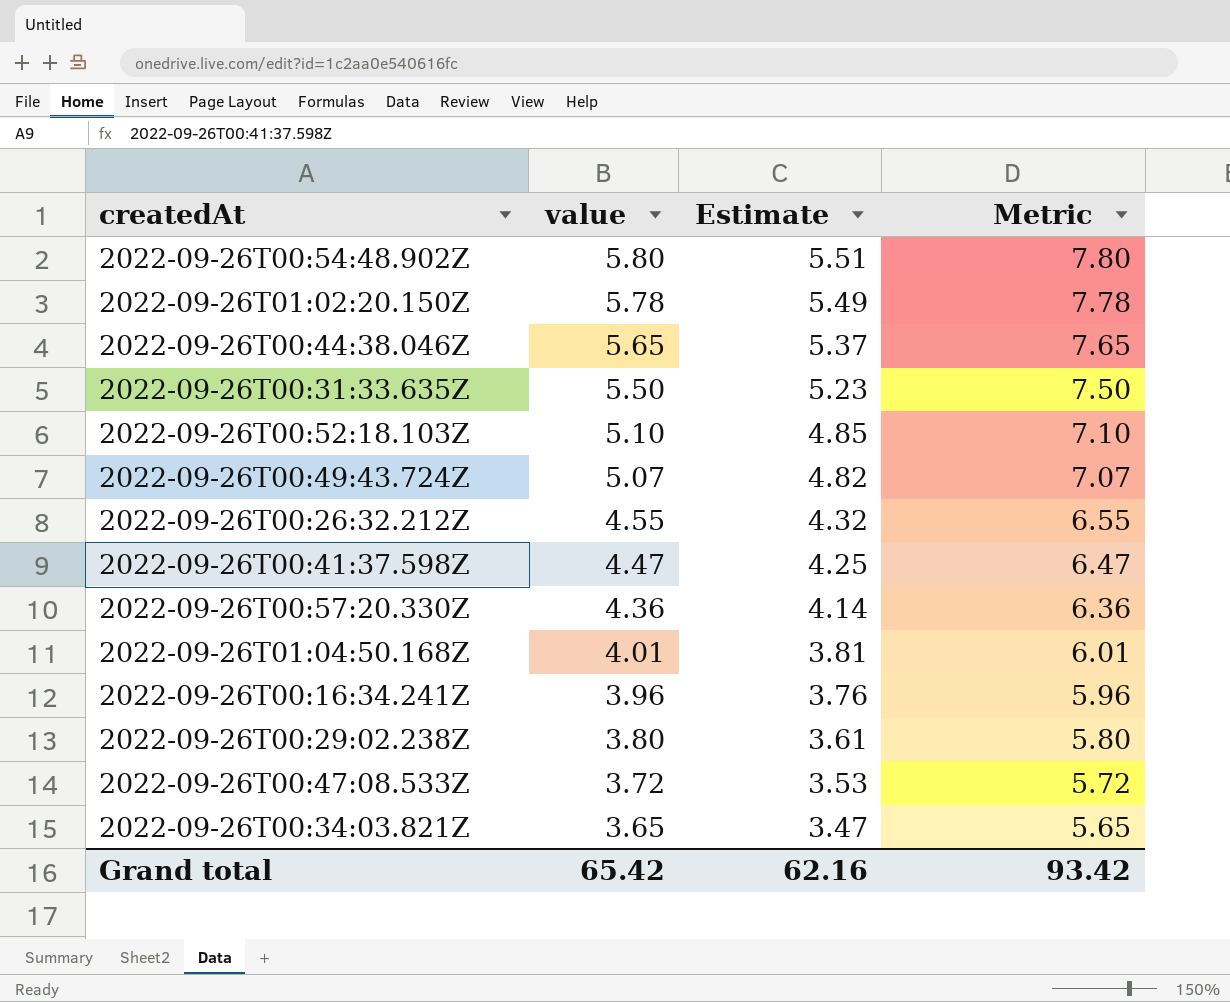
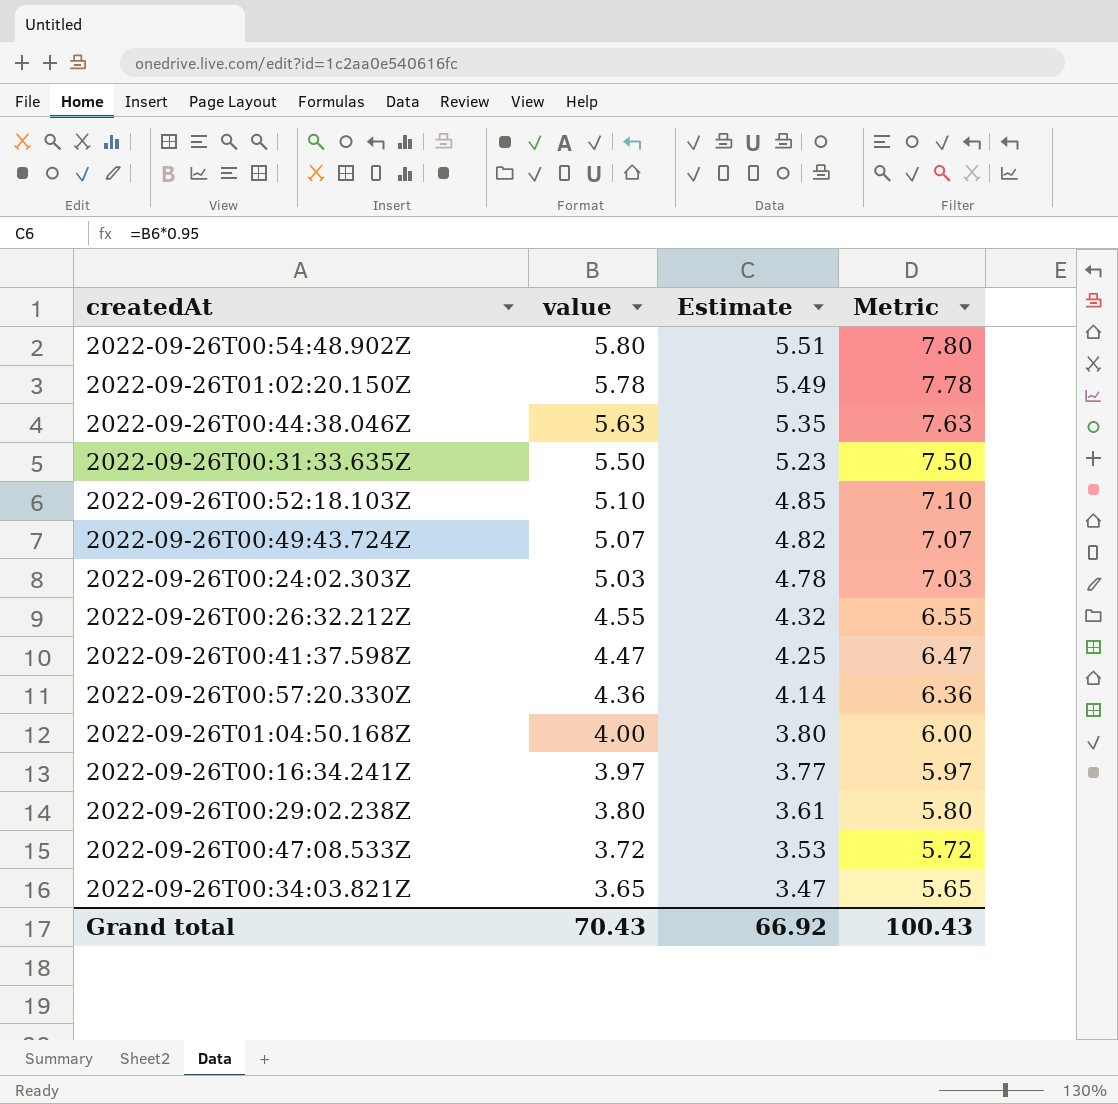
2022-09-26T00:44:38.046Z | value: 5.65 -> 5.63
2022-09-26T00:44:38.046Z | Estimate: 5.37 -> 5.35
2022-09-26T00:44:38.046Z | Metric: 7.65 -> 7.63
row 2022-09-26T00:24:02.303Z: none -> 5.03 | 4.78 | 7.03
2022-09-26T01:04:50.168Z | value: 4.01 -> 4.00
2022-09-26T01:04:50.168Z | Estimate: 3.81 -> 3.80
2022-09-26T01:04:50.168Z | Metric: 6.01 -> 6.00
2022-09-26T00:16:34.241Z | value: 3.96 -> 3.97
2022-09-26T00:16:34.241Z | Estimate: 3.76 -> 3.77
2022-09-26T00:16:34.241Z | Metric: 5.96 -> 5.97
Grand total | value: 65.42 -> 70.43
Grand total | Estimate: 62.16 -> 66.92
Grand total | Metric: 93.42 -> 100.43

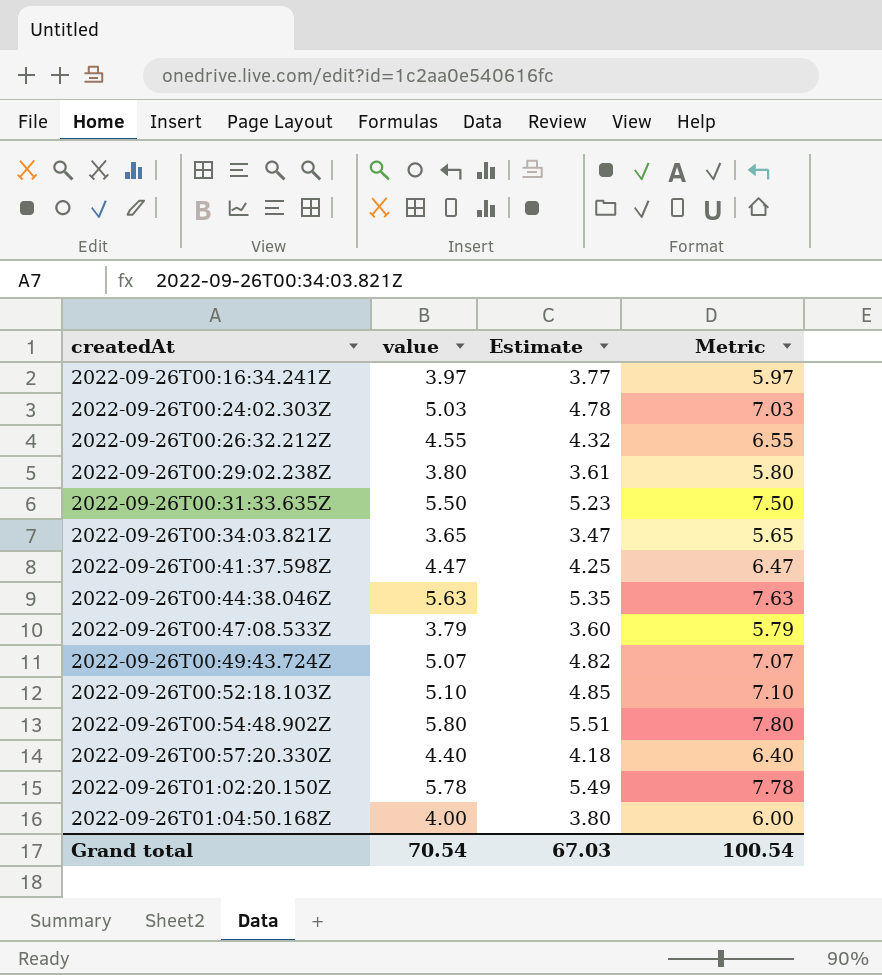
row order: value descending -> createdAt ascending
2022-09-26T00:47:08.533Z | value: 3.72 -> 3.79
2022-09-26T00:47:08.533Z | Estimate: 3.53 -> 3.60
2022-09-26T00:47:08.533Z | Metric: 5.72 -> 5.79
2022-09-26T00:57:20.330Z | value: 4.36 -> 4.40
2022-09-26T00:57:20.330Z | Estimate: 4.14 -> 4.18
2022-09-26T00:57:20.330Z | Metric: 6.36 -> 6.40
Grand total | value: 70.43 -> 70.54
Grand total | Estimate: 66.92 -> 67.03
Grand total | Metric: 100.43 -> 100.54

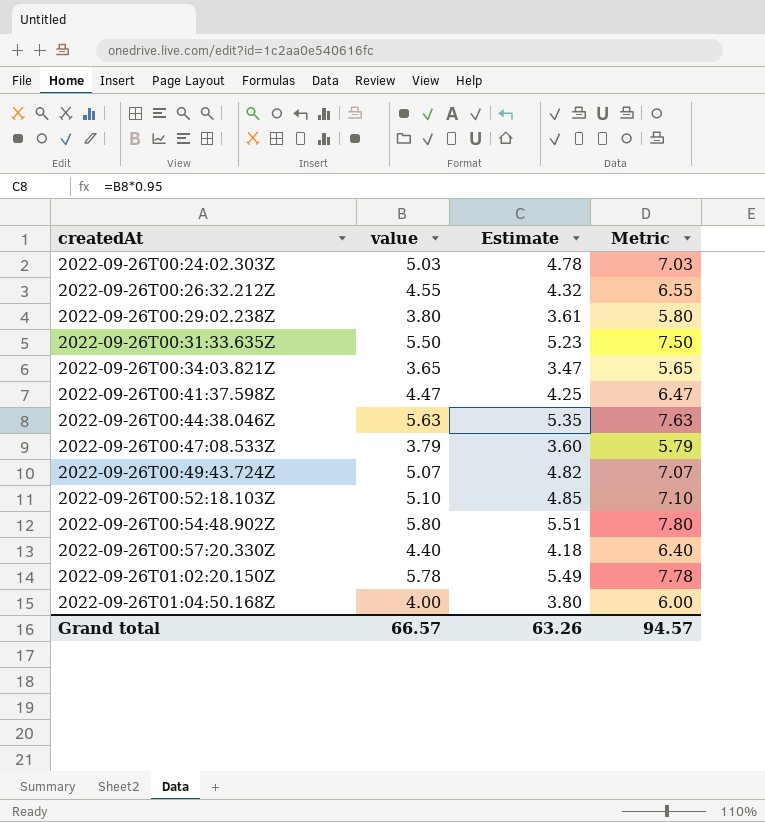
row 2022-09-26T00:16:34.241Z: 3.97 | 3.77 | 5.97 -> none
Grand total | value: 70.54 -> 66.57
Grand total | Estimate: 67.03 -> 63.26
Grand total | Metric: 100.54 -> 94.57

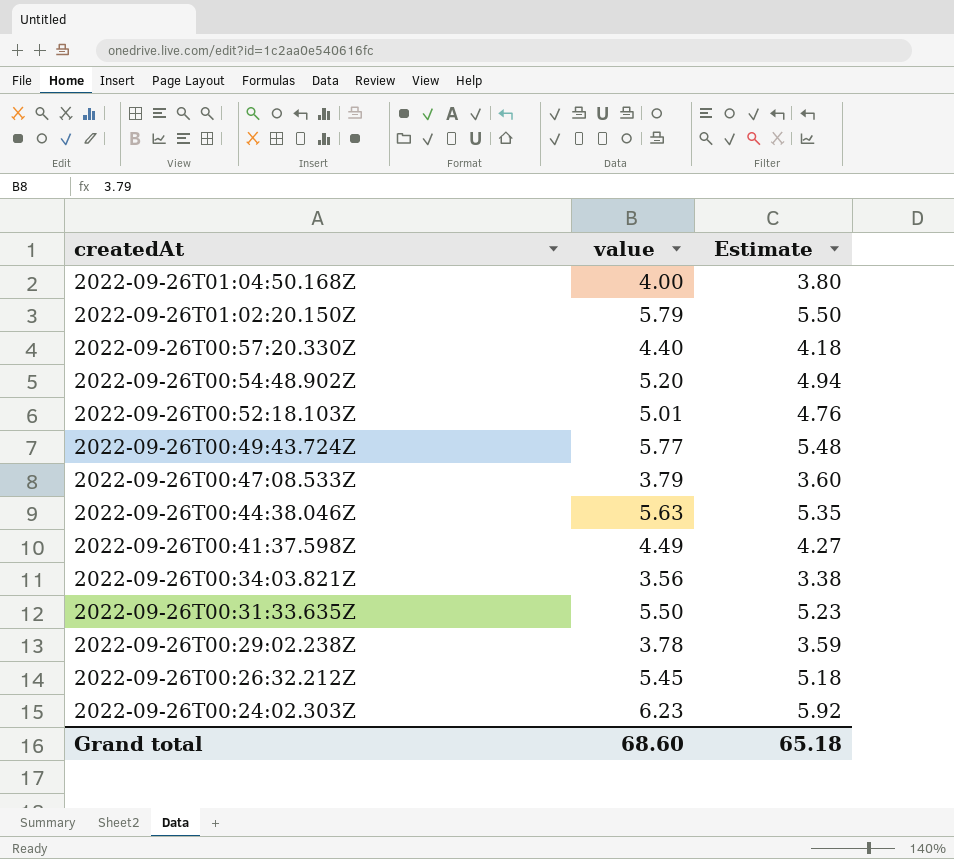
row order: createdAt ascending -> createdAt descending
column Metric | formula: [value] + 2 -> none
2022-09-26T01:02:20.150Z | value: 5.78 -> 5.79
2022-09-26T01:02:20.150Z | Estimate: 5.49 -> 5.50
2022-09-26T00:54:48.902Z | value: 5.80 -> 5.20
2022-09-26T00:54:48.902Z | Estimate: 5.51 -> 4.94
2022-09-26T00:52:18.103Z | value: 5.10 -> 5.01
2022-09-26T00:52:18.103Z | Estimate: 4.85 -> 4.76
2022-09-26T00:49:43.724Z | value: 5.07 -> 5.77
2022-09-26T00:49:43.724Z | Estimate: 4.82 -> 5.48
2022-09-26T00:41:37.598Z | value: 4.47 -> 4.49
2022-09-26T00:41:37.598Z | Estimate: 4.25 -> 4.27
2022-09-26T00:34:03.821Z | value: 3.65 -> 3.56
2022-09-26T00:34:03.821Z | Estimate: 3.47 -> 3.38
2022-09-26T00:29:02.238Z | value: 3.80 -> 3.78
2022-09-26T00:29:02.238Z | Estimate: 3.61 -> 3.59
2022-09-26T00:26:32.212Z | value: 4.55 -> 5.45
2022-09-26T00:26:32.212Z | Estimate: 4.32 -> 5.18
2022-09-26T00:24:02.303Z | value: 5.03 -> 6.23
2022-09-26T00:24:02.303Z | Estimate: 4.78 -> 5.92
Grand total | value: 66.57 -> 68.60
Grand total | Estimate: 63.26 -> 65.18

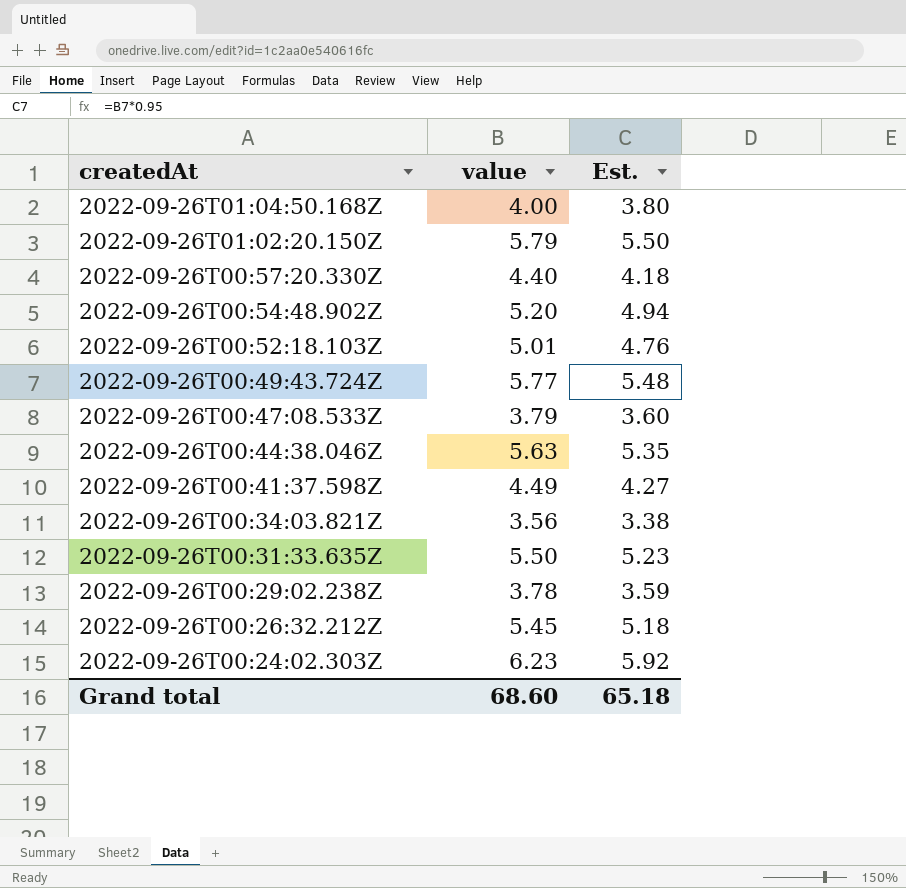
column name: Estimate -> Est.

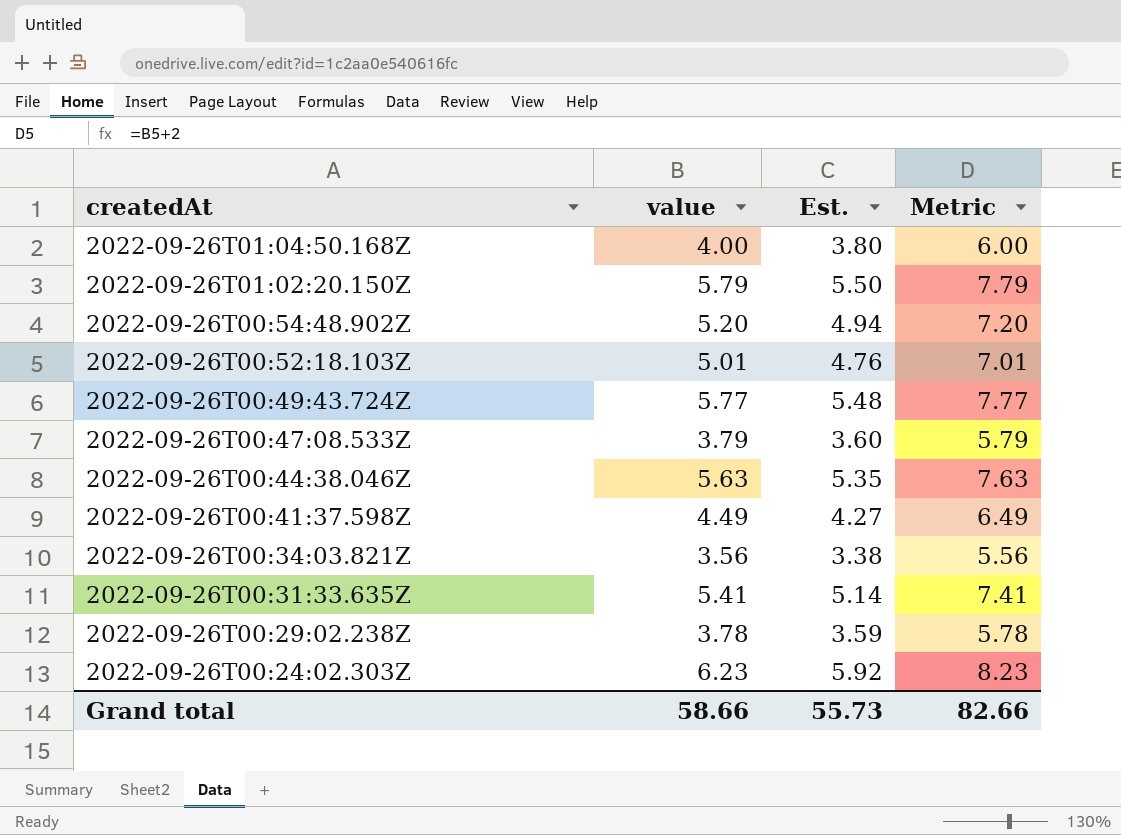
column Metric | formula: none -> [value] + 2
row 2022-09-26T00:57:20.330Z: 4.40 | 4.18 -> none
row 2022-09-26T00:26:32.212Z: 5.45 | 5.18 -> none
2022-09-26T00:31:33.635Z | value: 5.50 -> 5.41
2022-09-26T00:31:33.635Z | Est.: 5.23 -> 5.14
Grand total | value: 68.60 -> 58.66
Grand total | Est.: 65.18 -> 55.73

